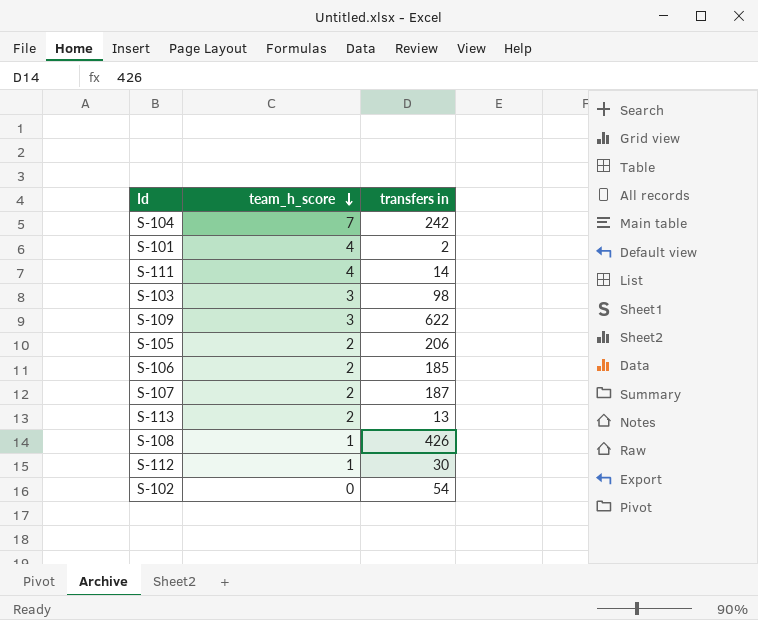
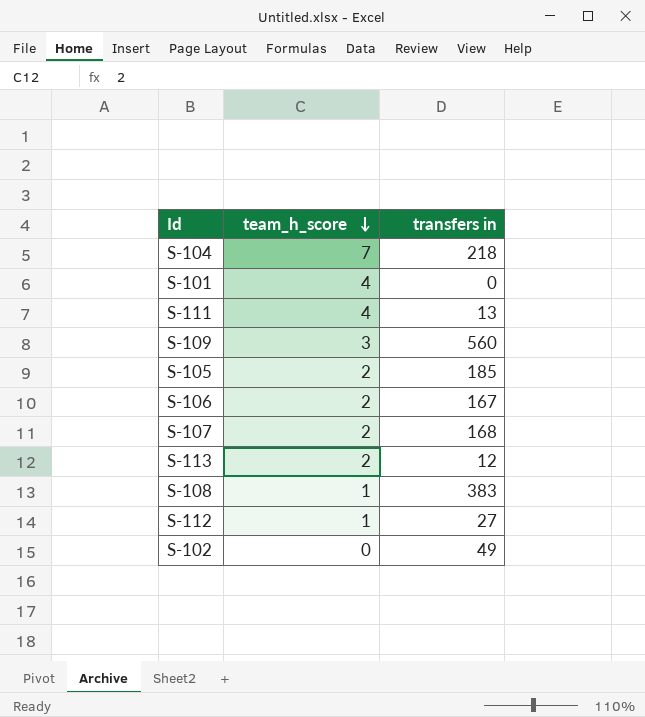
row S-103: 3 | 98 -> none
S-104 | transfers in: 242 -> 218
S-101 | transfers in: 2 -> 0
S-111 | transfers in: 14 -> 13
S-109 | transfers in: 622 -> 560
S-105 | transfers in: 206 -> 185
S-106 | transfers in: 185 -> 167
S-107 | transfers in: 187 -> 168
S-113 | transfers in: 13 -> 12
S-108 | transfers in: 426 -> 383
S-112 | transfers in: 30 -> 27
S-102 | transfers in: 54 -> 49

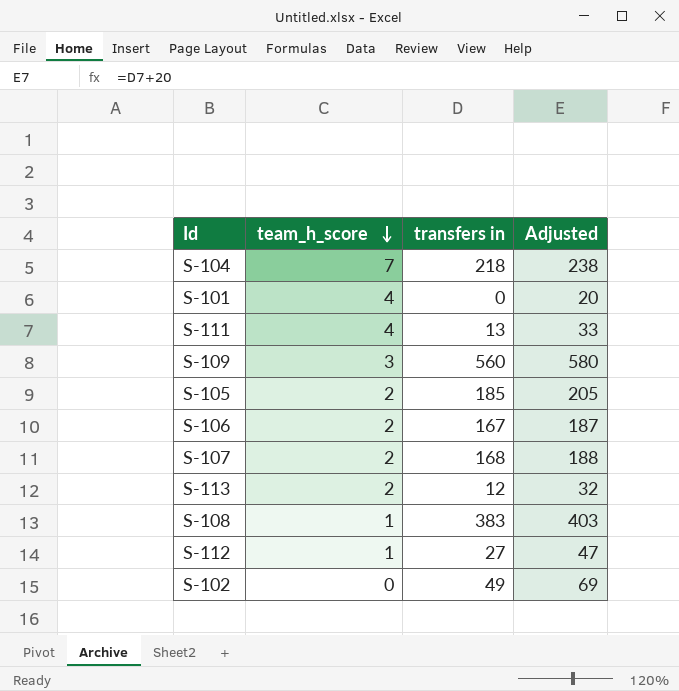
column Adjusted | formula: none -> [transfers in] + 20

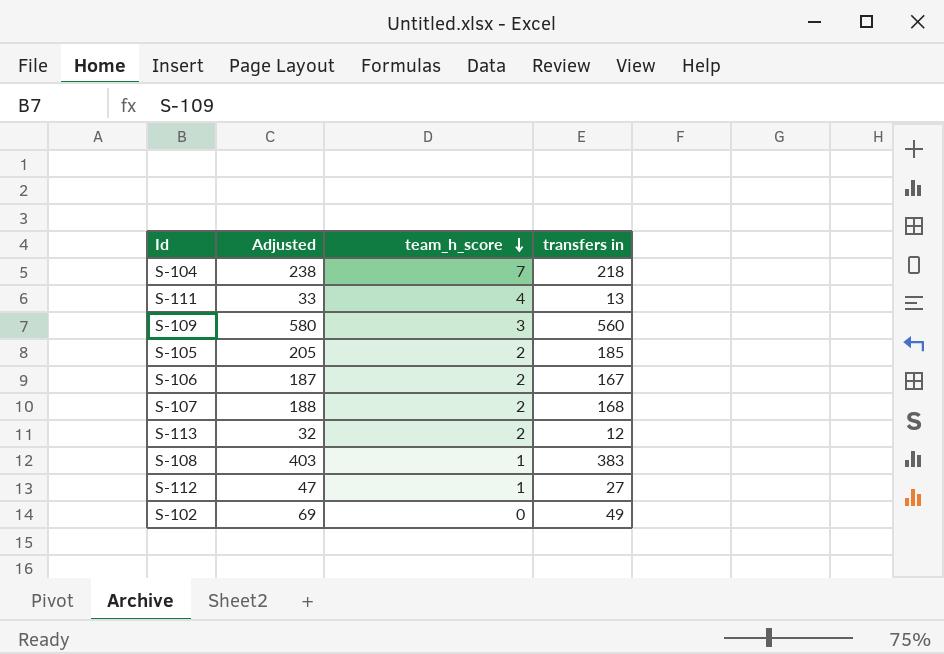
column Adjusted | position: 4 -> 2
row S-101: 4 | 0 | 20 -> none

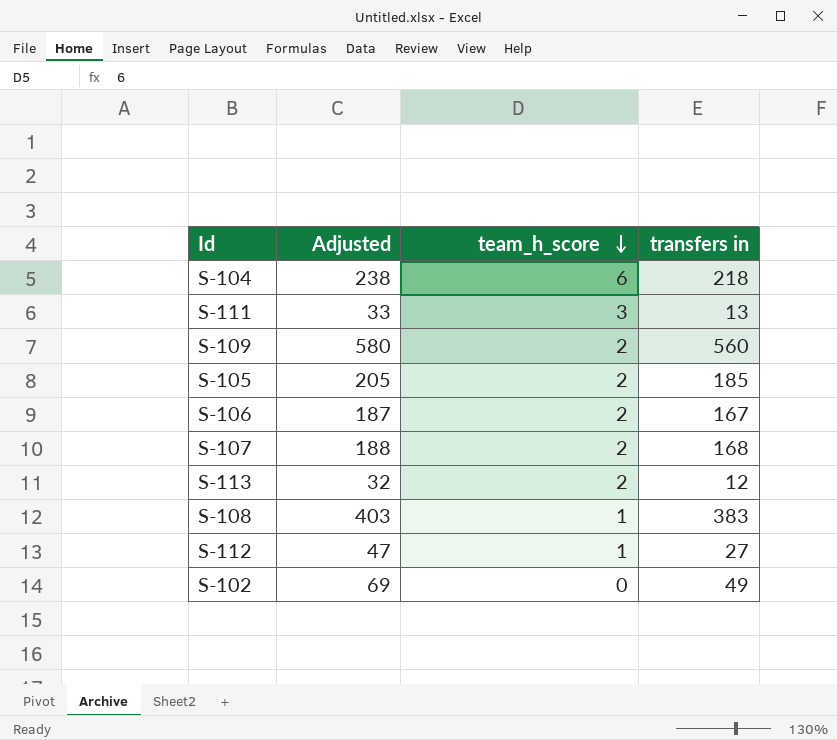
S-104 | team_h_score: 7 -> 6
S-111 | team_h_score: 4 -> 3
S-109 | team_h_score: 3 -> 2

